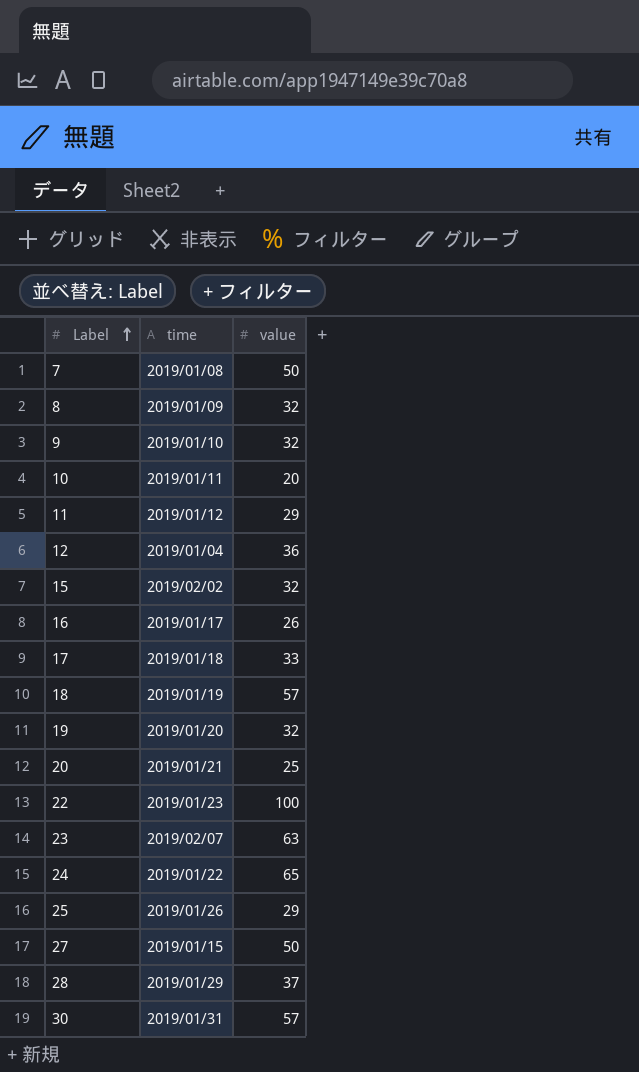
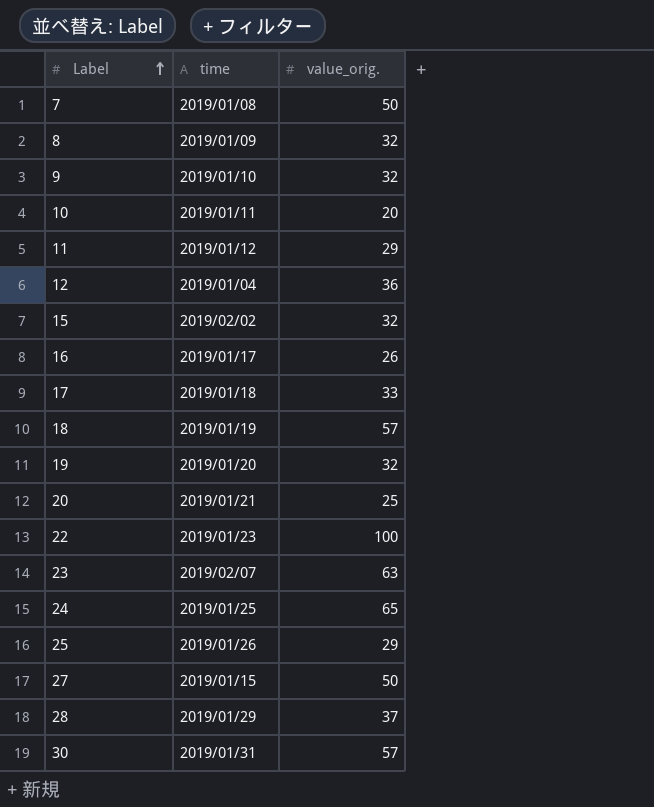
column name: value -> value_orig.
24 | time: 2019/01/22 -> 2019/01/25

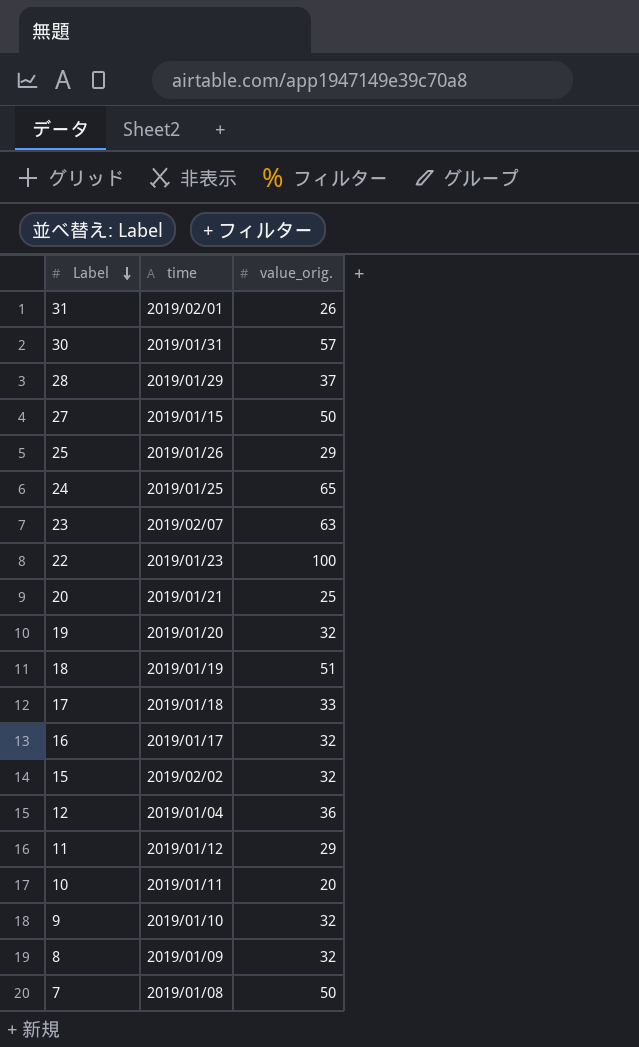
row order: Label ascending -> Label descending
row 31: none -> 2019/02/01 | 26
18 | value_orig.: 57 -> 51
16 | value_orig.: 26 -> 32

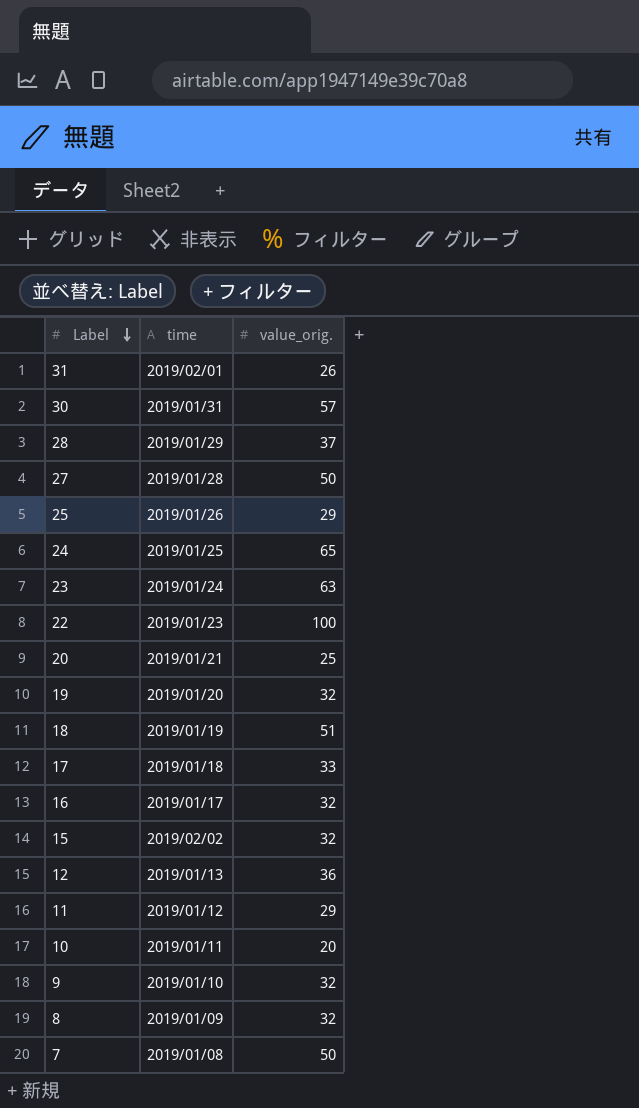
27 | time: 2019/01/15 -> 2019/01/28
23 | time: 2019/02/07 -> 2019/01/24
12 | time: 2019/01/04 -> 2019/01/13

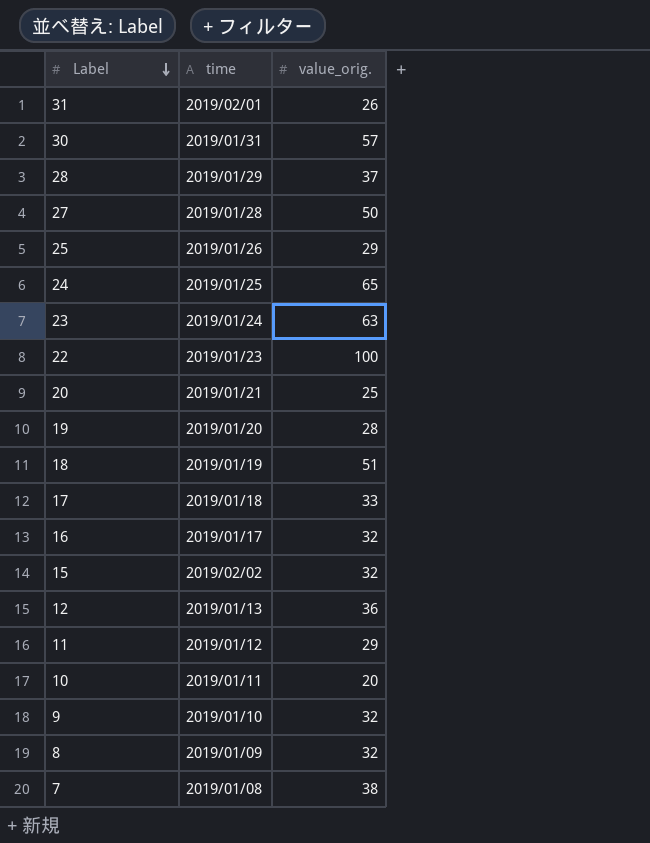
19 | value_orig.: 32 -> 28
7 | value_orig.: 50 -> 38

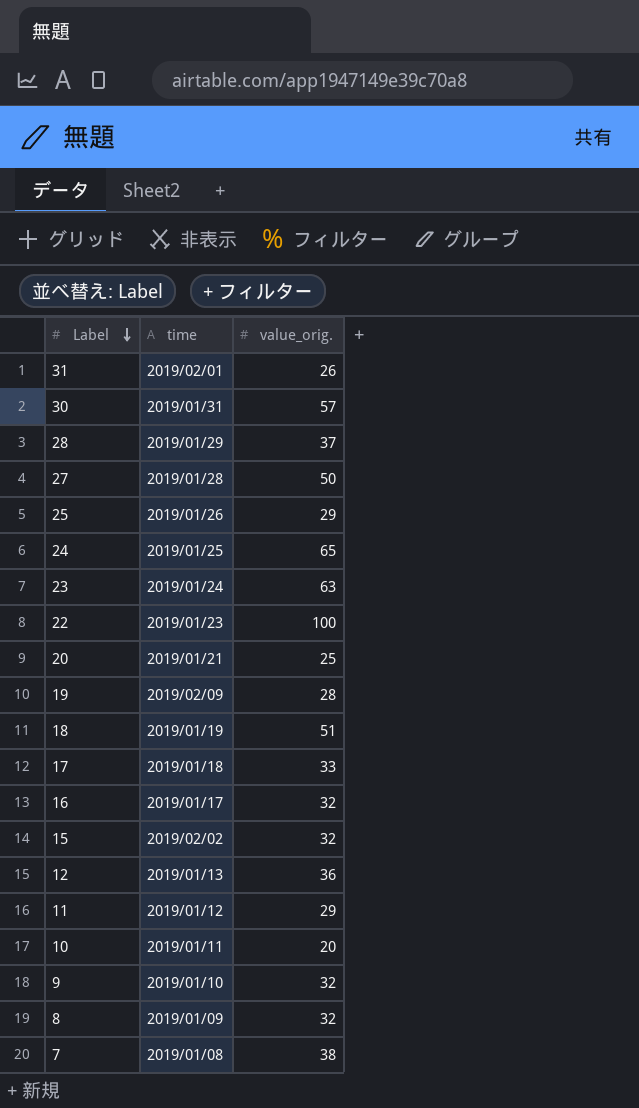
19 | time: 2019/01/20 -> 2019/02/09

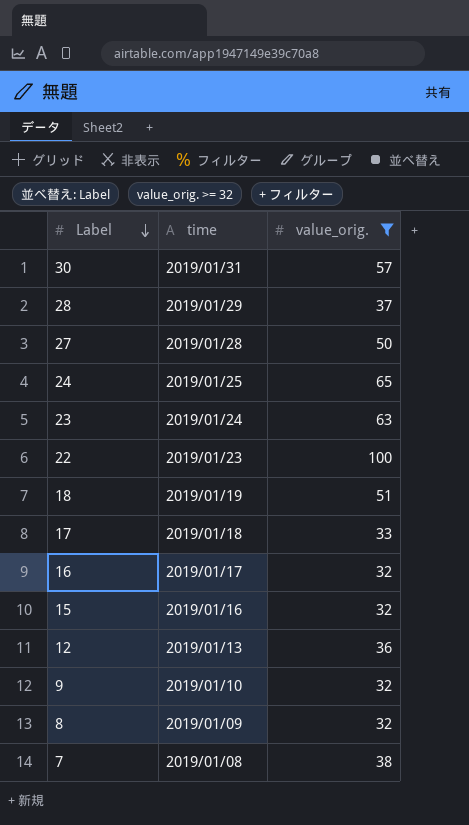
filter: none -> value_orig. >= 32
15 | time: 2019/02/02 -> 2019/01/16

